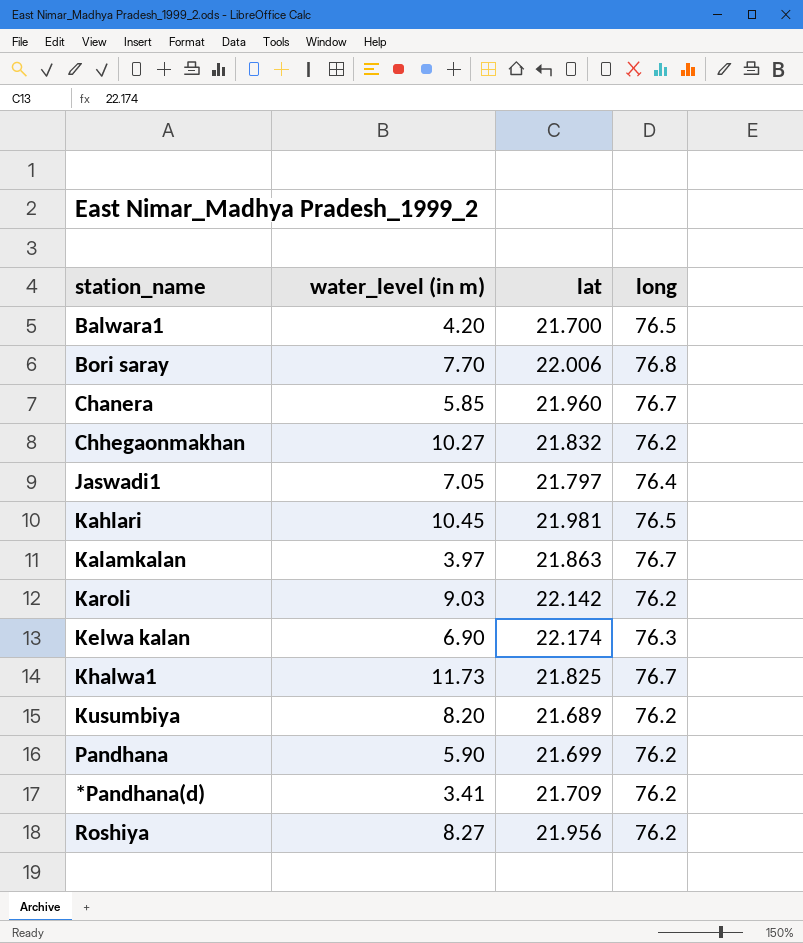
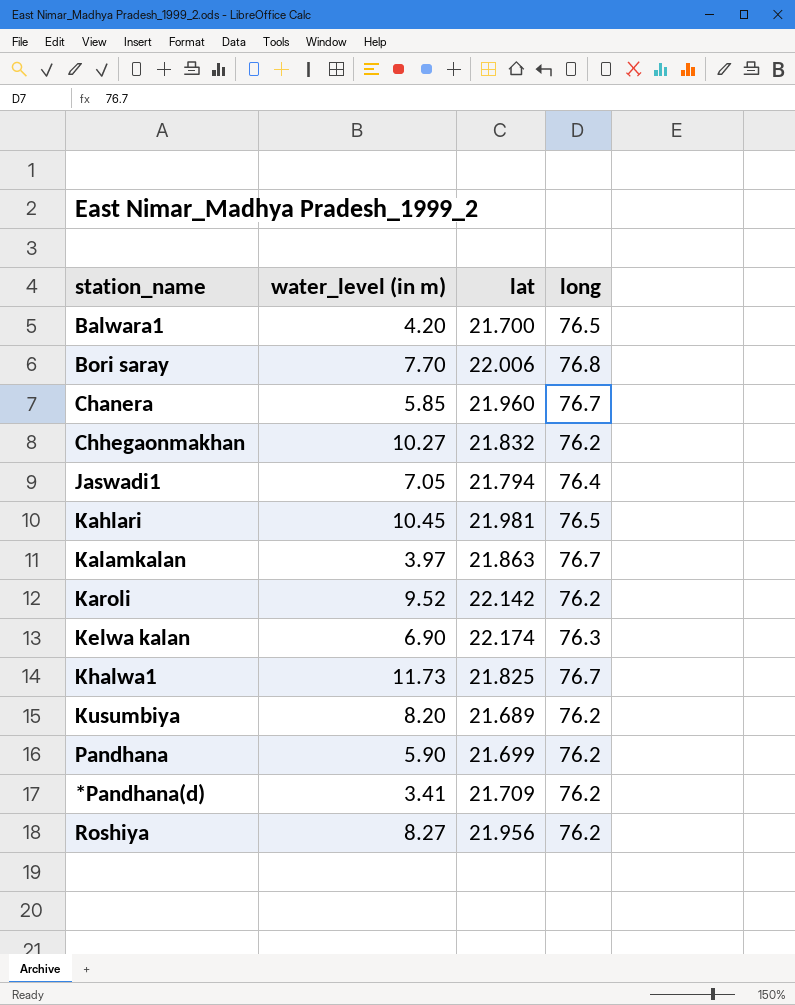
Jaswadi1 | lat: 21.797 -> 21.794
Karoli | water_level (in m): 9.03 -> 9.52

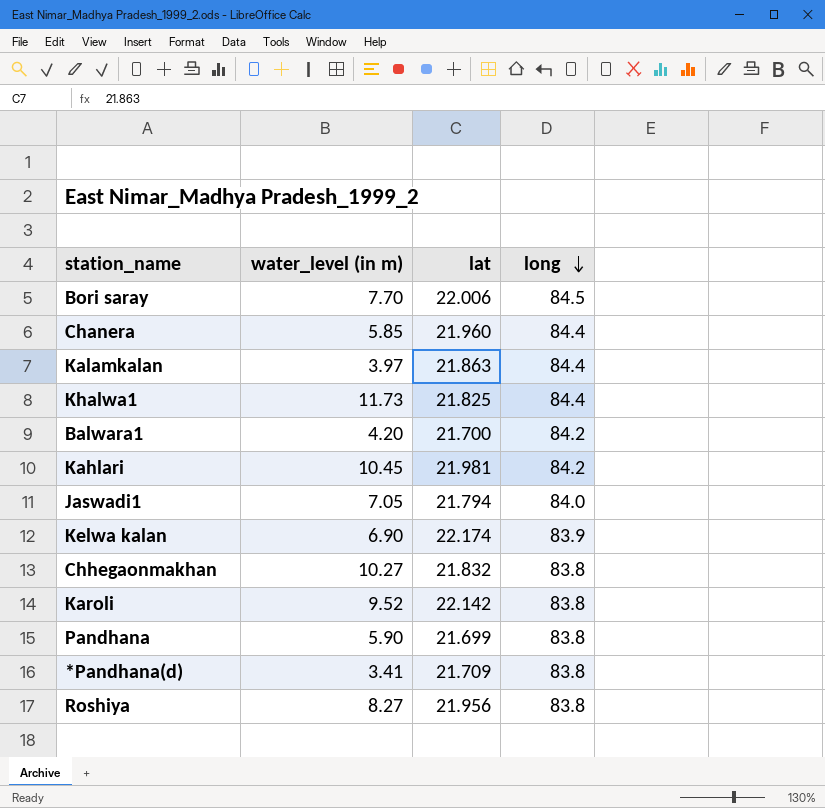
row order: none -> long descending
row Kusumbiya: 8.20 | 21.689 | 76.2 -> none
Bori saray | long: 76.8 -> 84.5
Chanera | long: 76.7 -> 84.4
Kalamkalan | long: 76.7 -> 84.4
Khalwa1 | long: 76.7 -> 84.4
Balwara1 | long: 76.5 -> 84.2
Kahlari | long: 76.5 -> 84.2
Jaswadi1 | long: 76.4 -> 84.0
Kelwa kalan | long: 76.3 -> 83.9
Chhegaonmakhan | long: 76.2 -> 83.8
Karoli | long: 76.2 -> 83.8
Pandhana | long: 76.2 -> 83.8
*Pandhana(d) | long: 76.2 -> 83.8
Roshiya | long: 76.2 -> 83.8

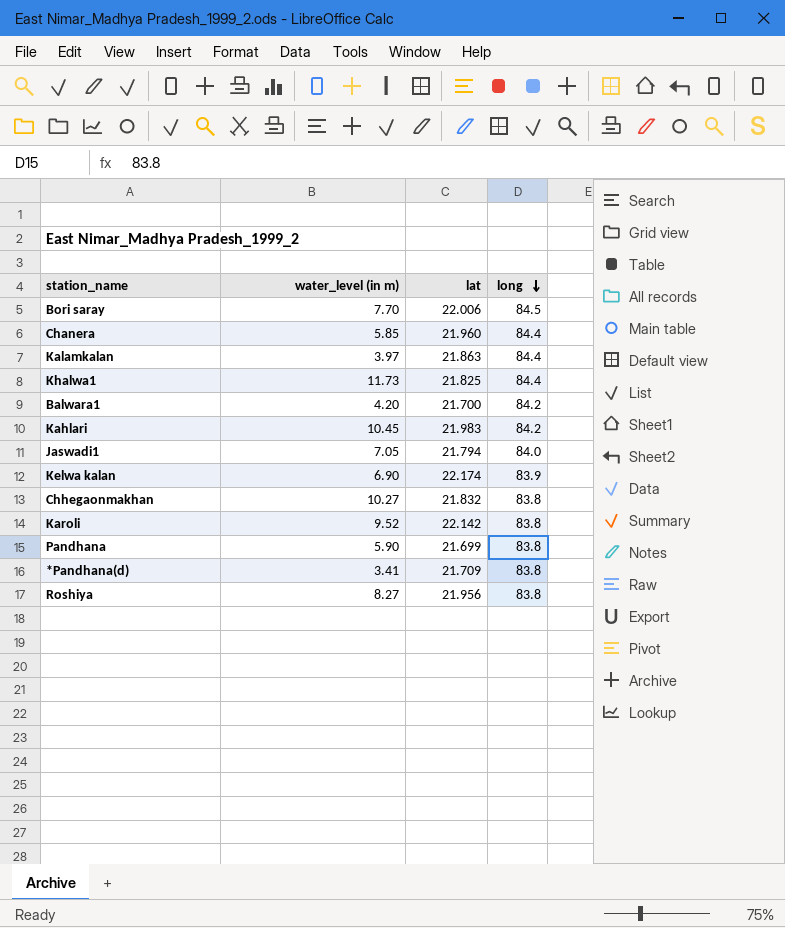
Kahlari | lat: 21.981 -> 21.983

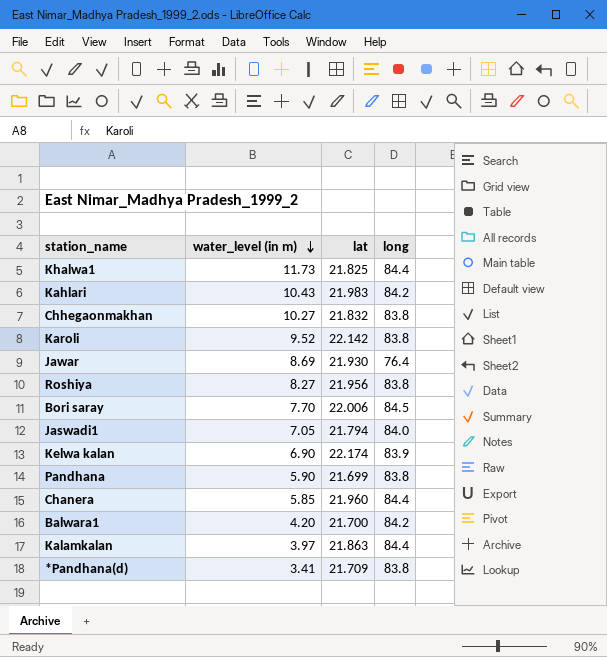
row order: long descending -> water_level (in m) descending
Kahlari | water_level (in m): 10.45 -> 10.43
row Jawar: none -> 8.69 | 21.930 | 76.4

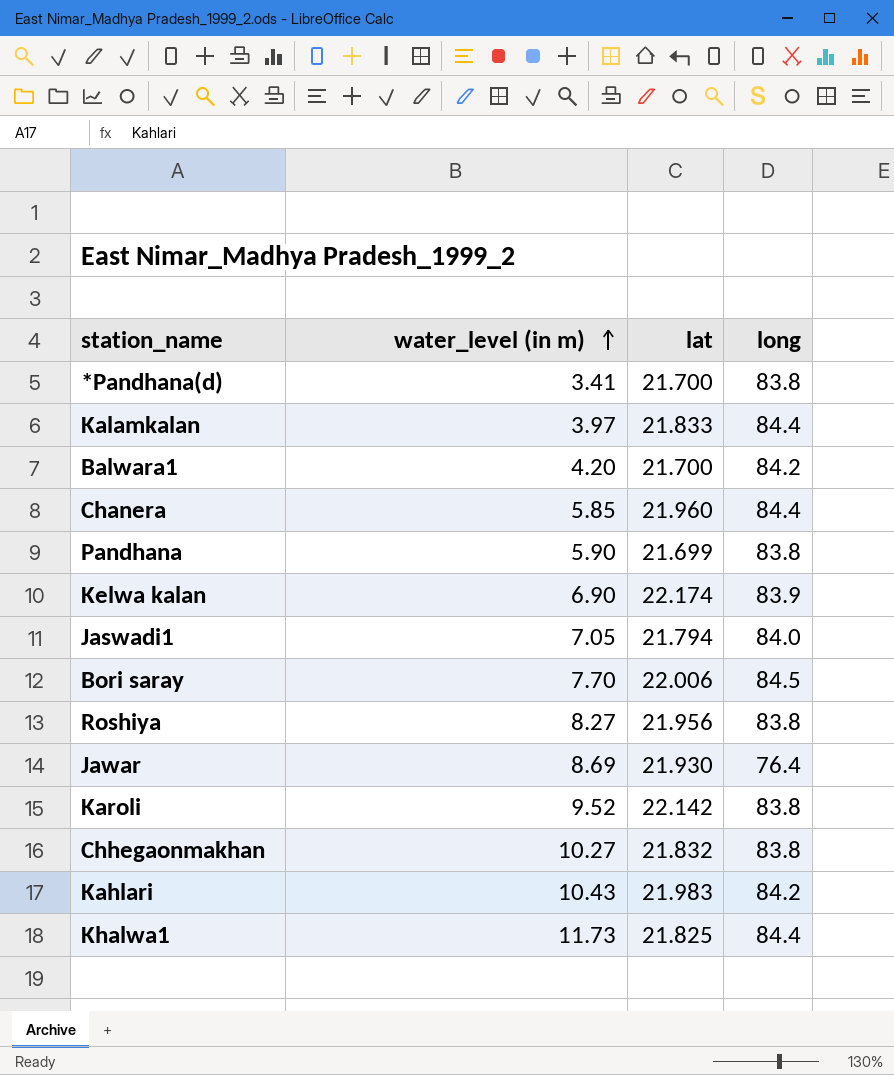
row order: water_level (in m) descending -> water_level (in m) ascending
*Pandhana(d) | lat: 21.709 -> 21.700
Kalamkalan | lat: 21.863 -> 21.833

